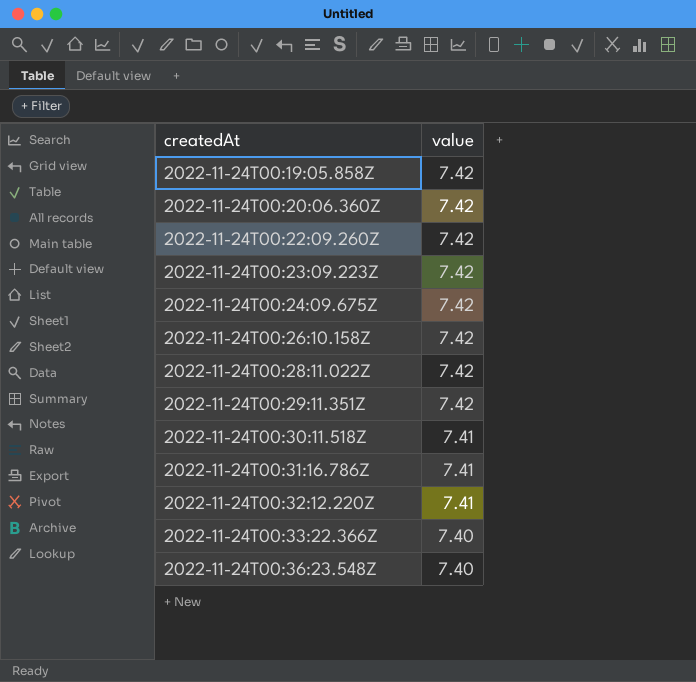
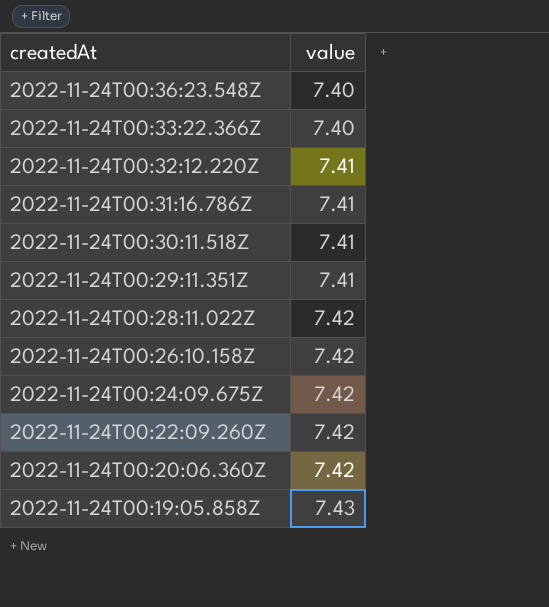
row order: createdAt ascending -> createdAt descending
row 2022-11-24T00:23:09.223Z: 7.42 -> none
2022-11-24T00:29:11.351Z | value: 7.42 -> 7.41
2022-11-24T00:19:05.858Z | value: 7.42 -> 7.43

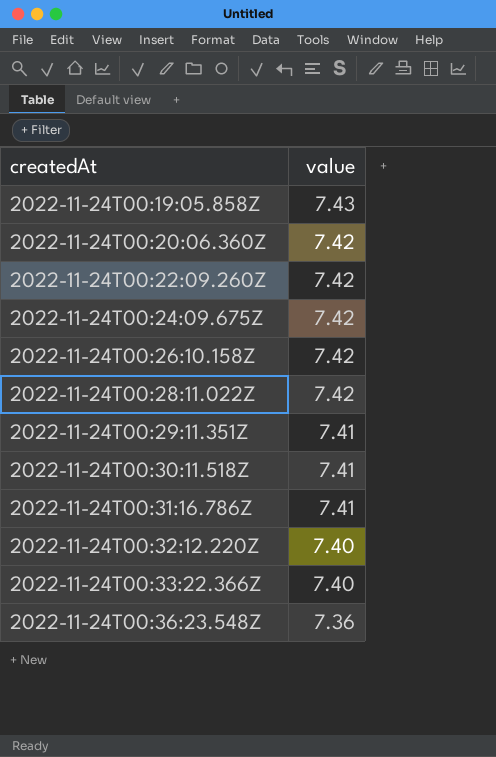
row order: createdAt descending -> createdAt ascending
2022-11-24T00:32:12.220Z | value: 7.41 -> 7.40
2022-11-24T00:36:23.548Z | value: 7.40 -> 7.36

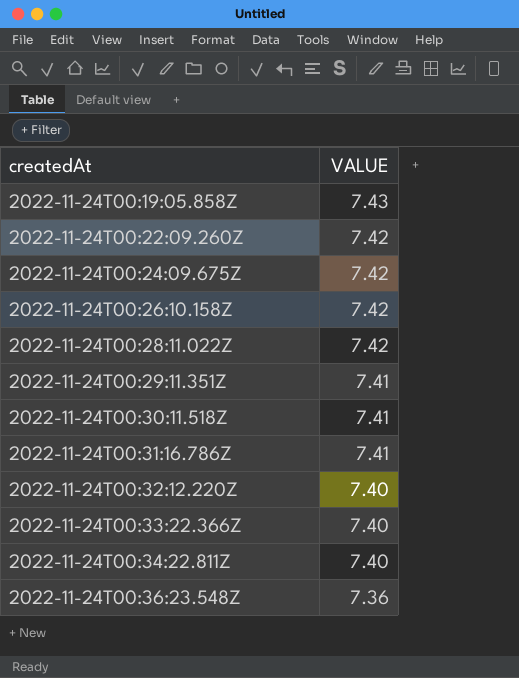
column name: value -> VALUE
row 2022-11-24T00:20:06.360Z: 7.42 -> none
row 2022-11-24T00:34:22.811Z: none -> 7.40

